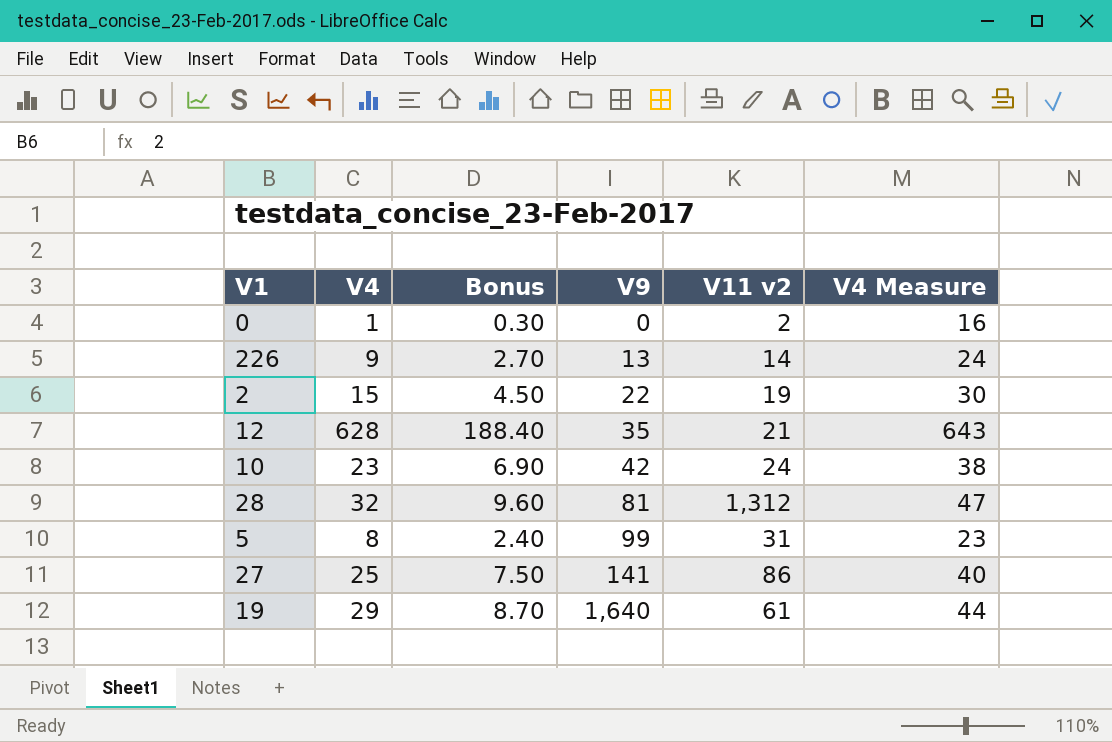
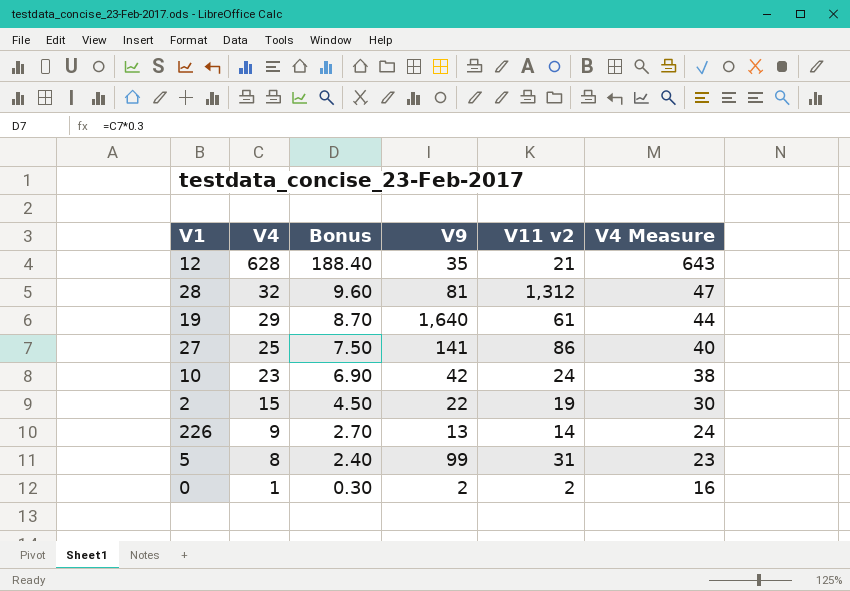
row order: V9 ascending -> V4 descending
0 | V9: 0 -> 2

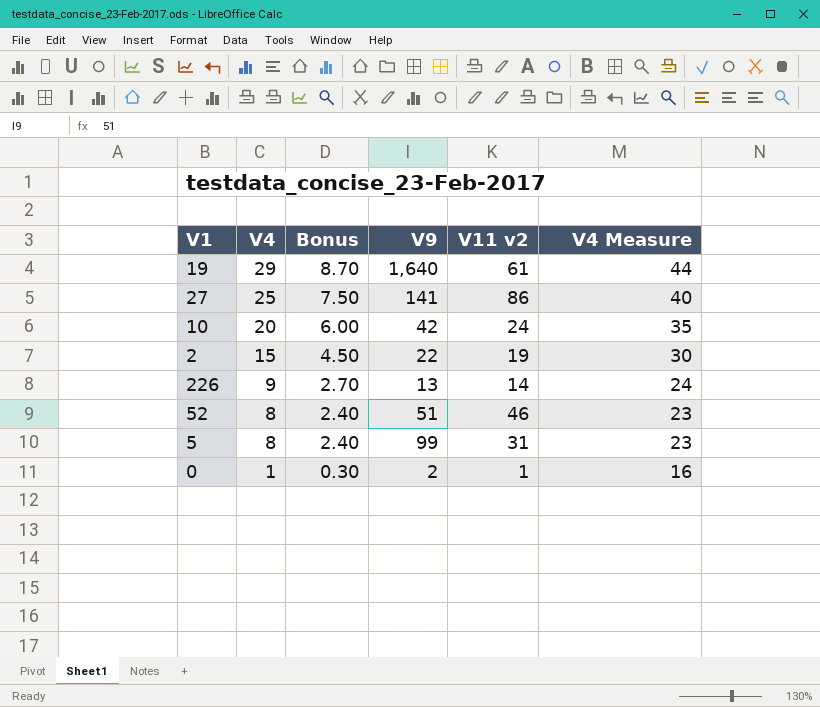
row 12: 628 | 188.40 | 35 | 21 | 643 -> none
row 28: 32 | 9.60 | 81 | 1,312 | 47 -> none
10 | V4: 23 -> 20
10 | Bonus: 6.90 -> 6.00
10 | V4 Measure: 38 -> 35
row 52: none -> 8 | 2.40 | 51 | 46 | 23
0 | V11 v2: 2 -> 1

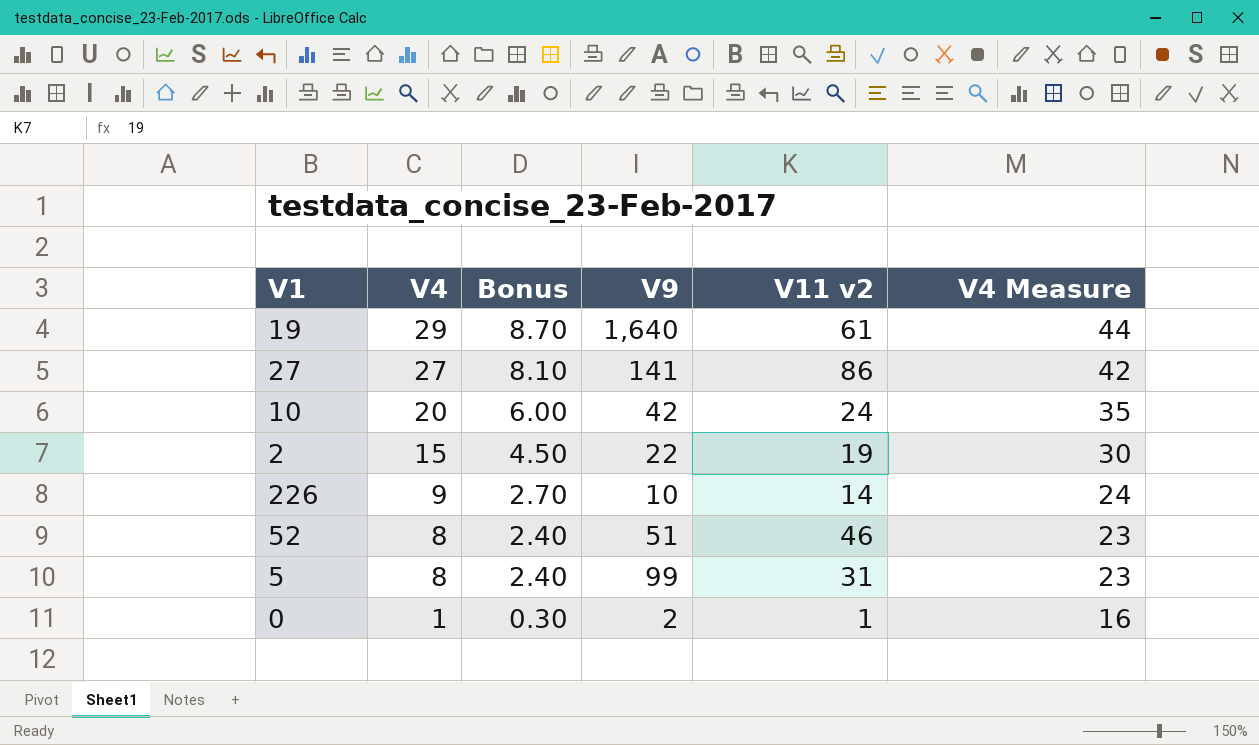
27 | V4: 25 -> 27
27 | Bonus: 7.50 -> 8.10
27 | V4 Measure: 40 -> 42
226 | V9: 13 -> 10

